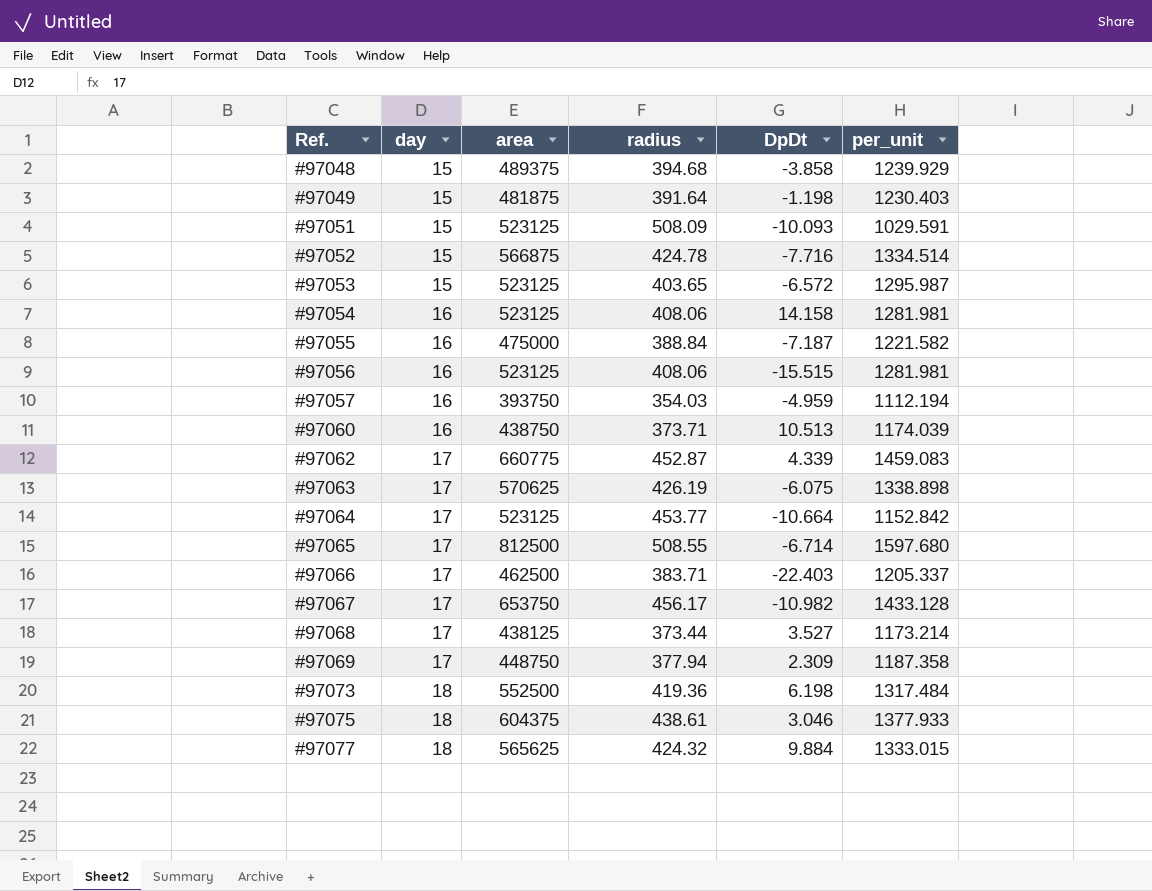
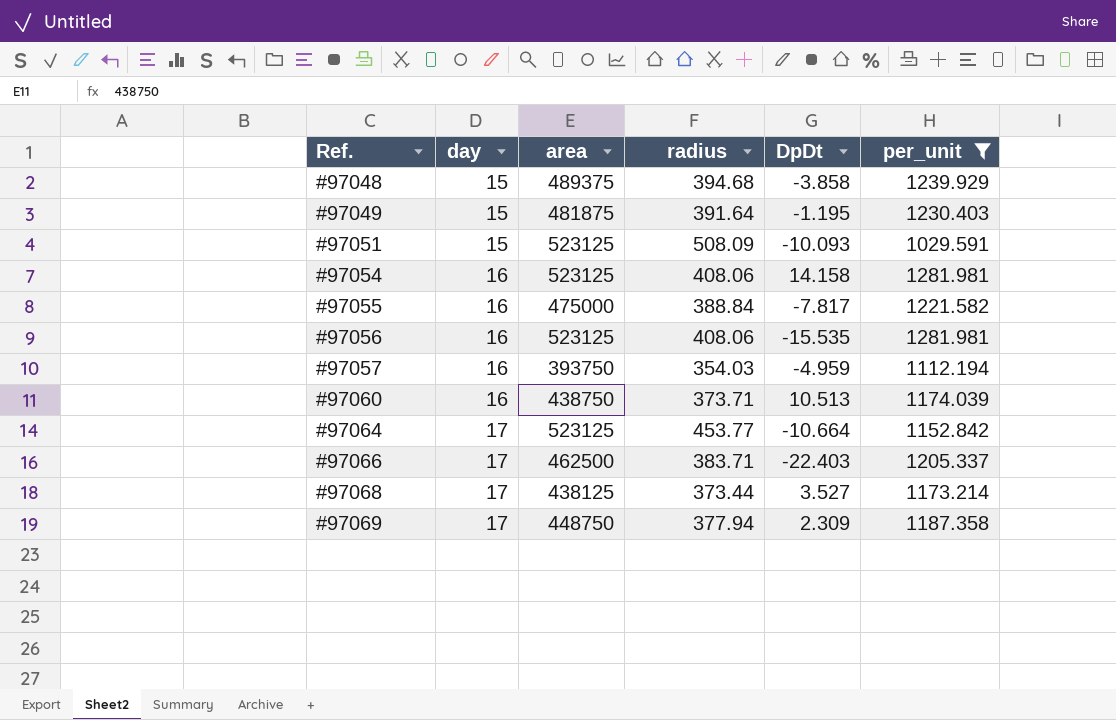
filter: none -> per_unit <= 1281.981
#97049 | DpDt: -1.198 -> -1.195
#97055 | DpDt: -7.187 -> -7.817
#97056 | DpDt: -15.515 -> -15.535

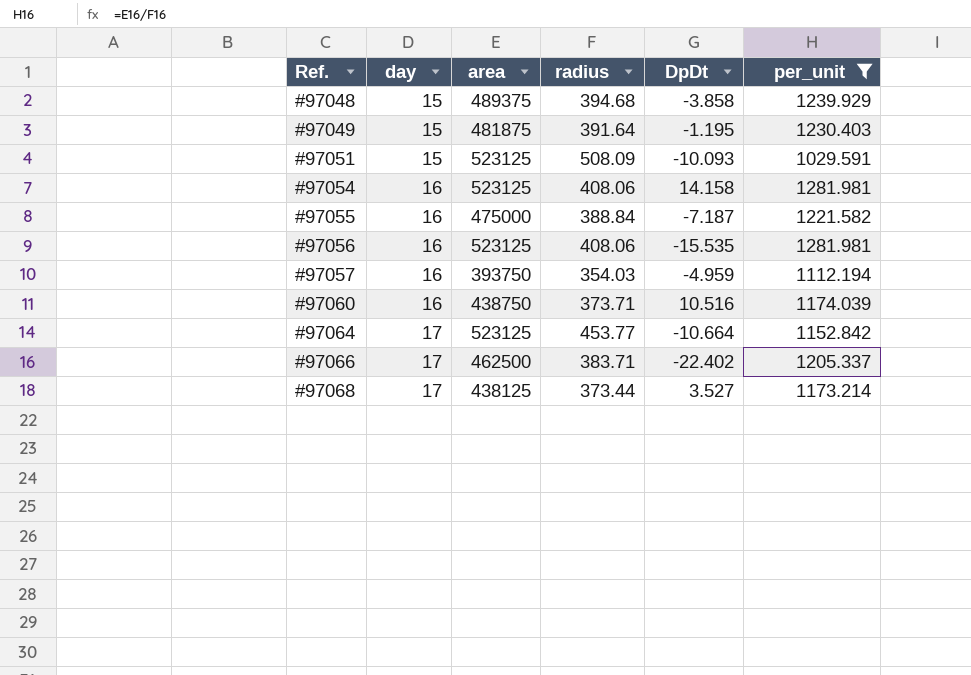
row #97069: 17 | 448750 | 377.94 | 2.309 | 1187.358 -> none
#97055 | DpDt: -7.817 -> -7.187
#97060 | DpDt: 10.513 -> 10.516
#97066 | DpDt: -22.403 -> -22.402

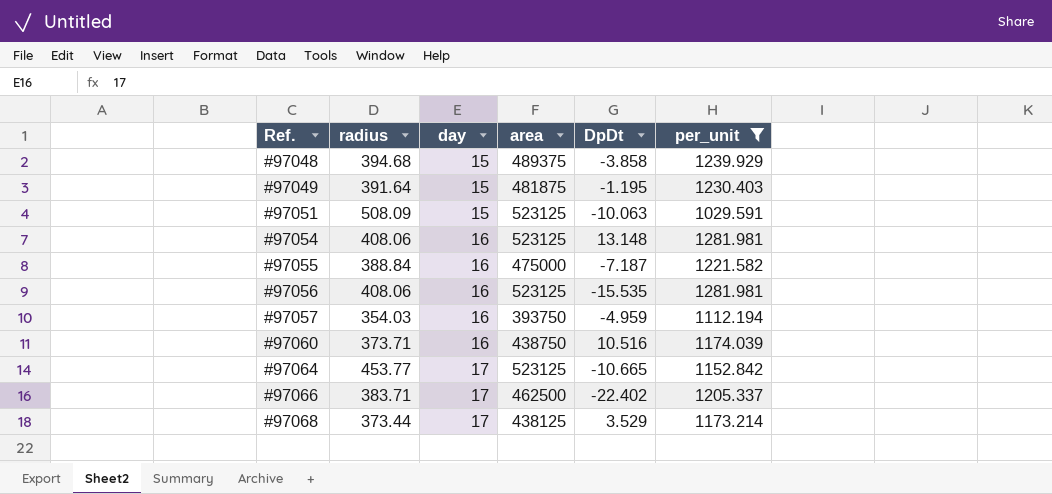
column radius | position: 4 -> 2
#97051 | DpDt: -10.093 -> -10.063
#97054 | DpDt: 14.158 -> 13.148
#97064 | DpDt: -10.664 -> -10.665
#97068 | DpDt: 3.527 -> 3.529

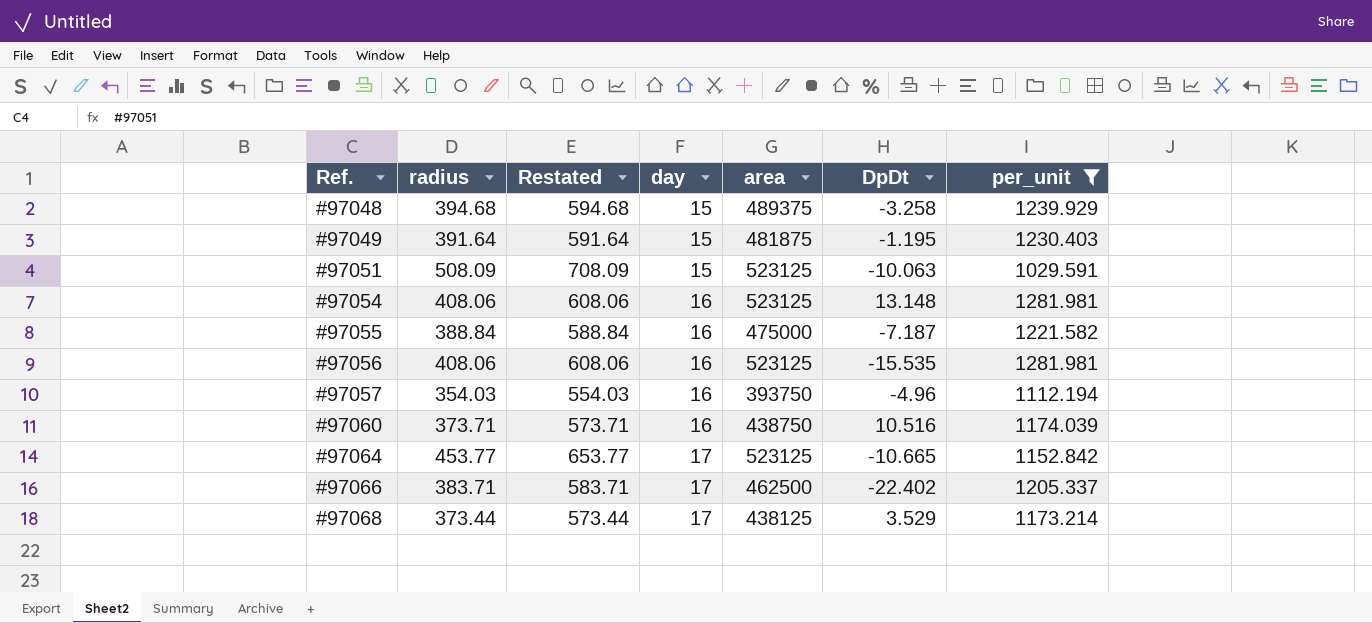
column Restated | formula: none -> [radius] + 200
#97048 | DpDt: -3.858 -> -3.258
#97057 | DpDt: -4.959 -> -4.96

